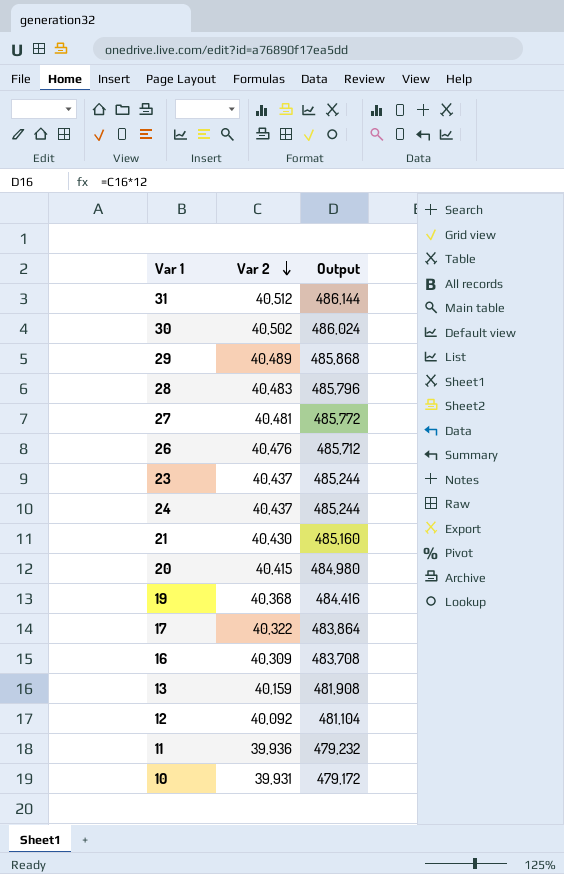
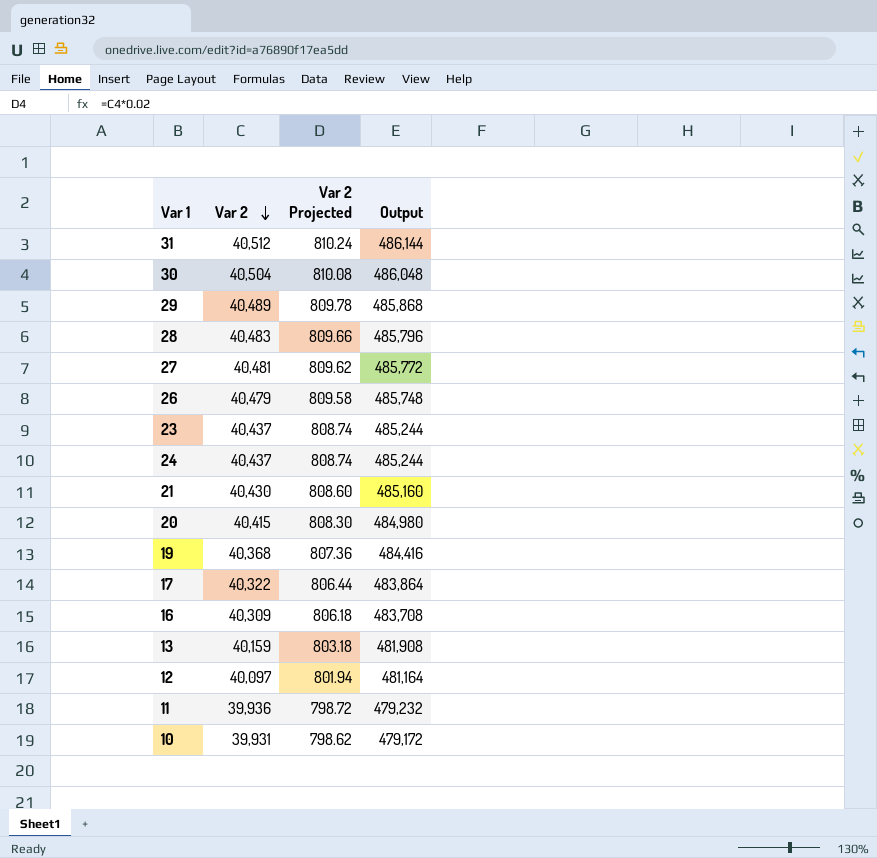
column Var 2 Projected | formula: none -> [Var 2] * 0.02
30 | Var 2: 40,502 -> 40,504
30 | Output: 486,024 -> 486,048
26 | Var 2: 40,476 -> 40,479
26 | Output: 485,712 -> 485,748
12 | Var 2: 40,092 -> 40,097
12 | Output: 481,104 -> 481,164

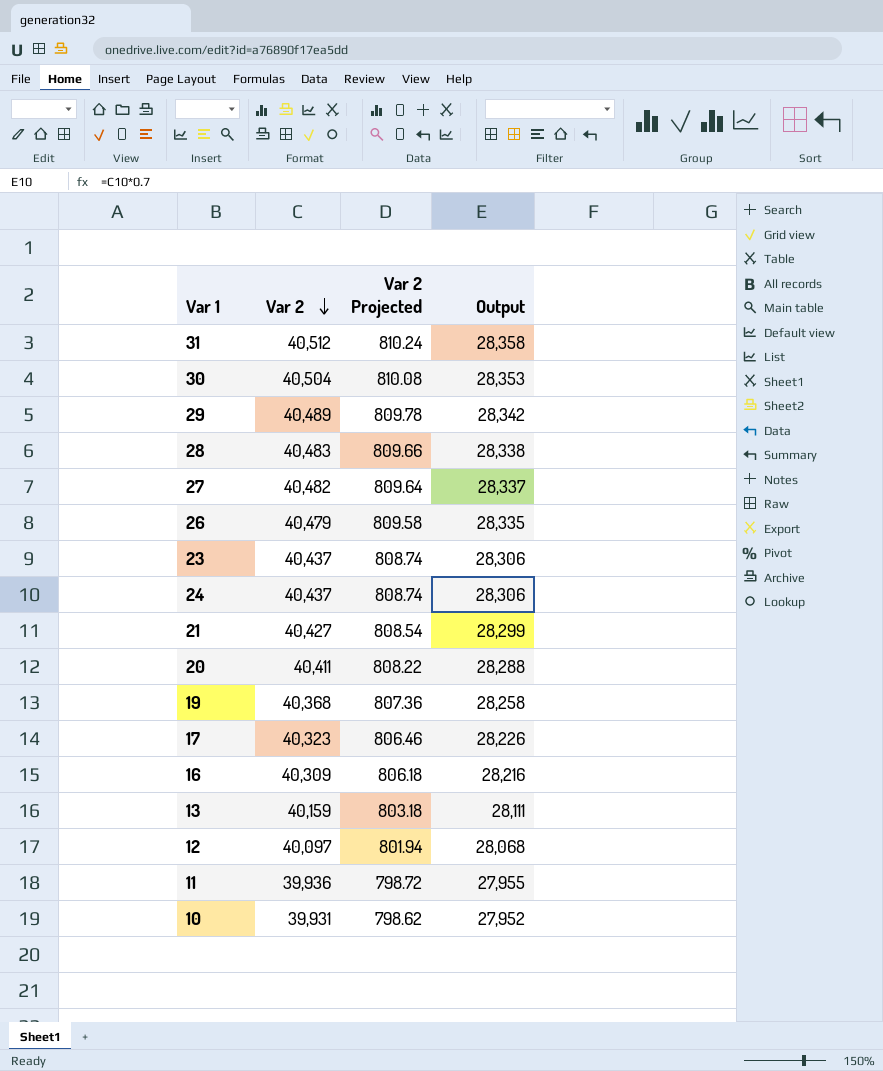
column Output | formula: [Var 2] * 12 -> [Var 2] * 0.7
27 | Var 2: 40,481 -> 40,482
27 | Var 2 Projected: 809.62 -> 809.64
21 | Var 2: 40,430 -> 40,427
21 | Var 2 Projected: 808.60 -> 808.54
20 | Var 2: 40,415 -> 40,411
20 | Var 2 Projected: 808.30 -> 808.22
17 | Var 2: 40,322 -> 40,323
17 | Var 2 Projected: 806.44 -> 806.46

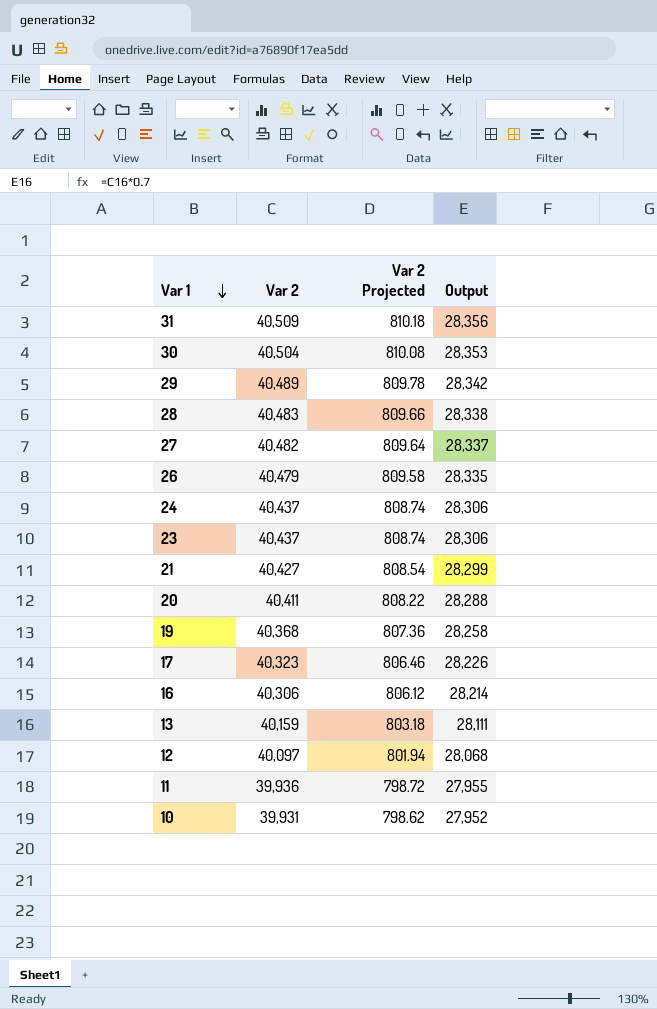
row order: Var 2 descending -> Var 1 descending
31 | Var 2: 40,512 -> 40,509
31 | Var 2 Projected: 810.24 -> 810.18
31 | Output: 28,358 -> 28,356
16 | Var 2: 40,309 -> 40,306
16 | Var 2 Projected: 806.18 -> 806.12
16 | Output: 28,216 -> 28,214

